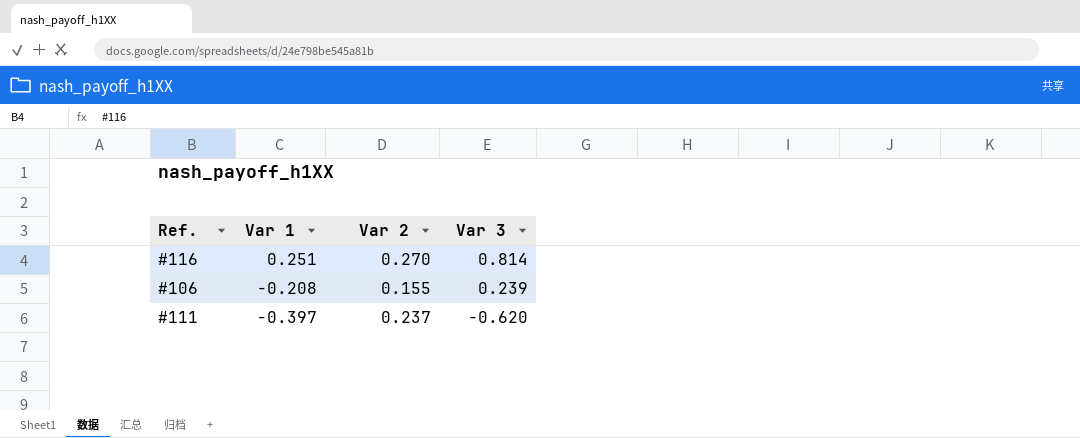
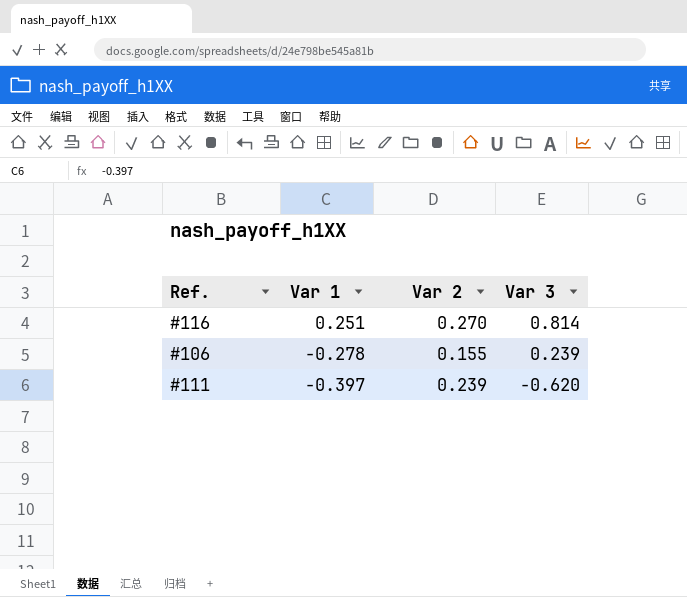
#106 | Var 1: -0.208 -> -0.278
#111 | Var 2: 0.237 -> 0.239

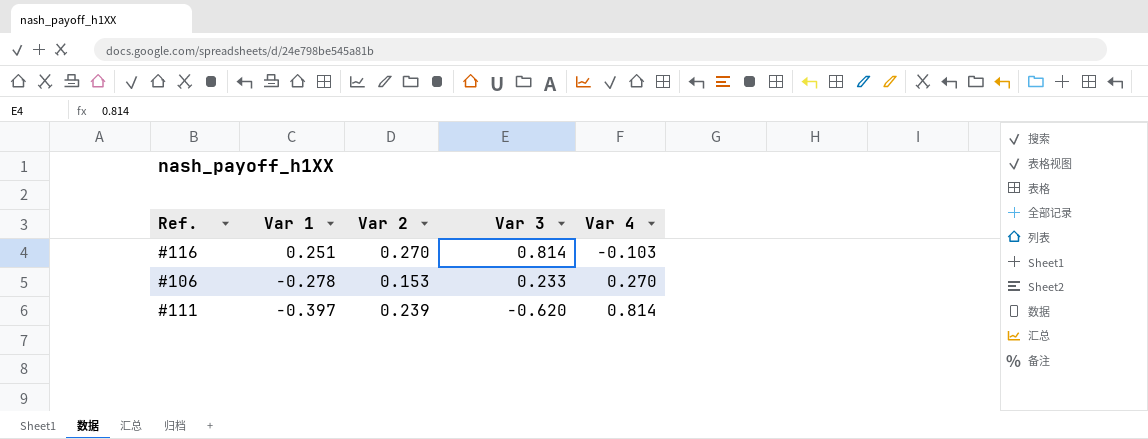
column Var 4 | position: none -> 5
#106 | Var 2: 0.155 -> 0.153
#106 | Var 3: 0.239 -> 0.233

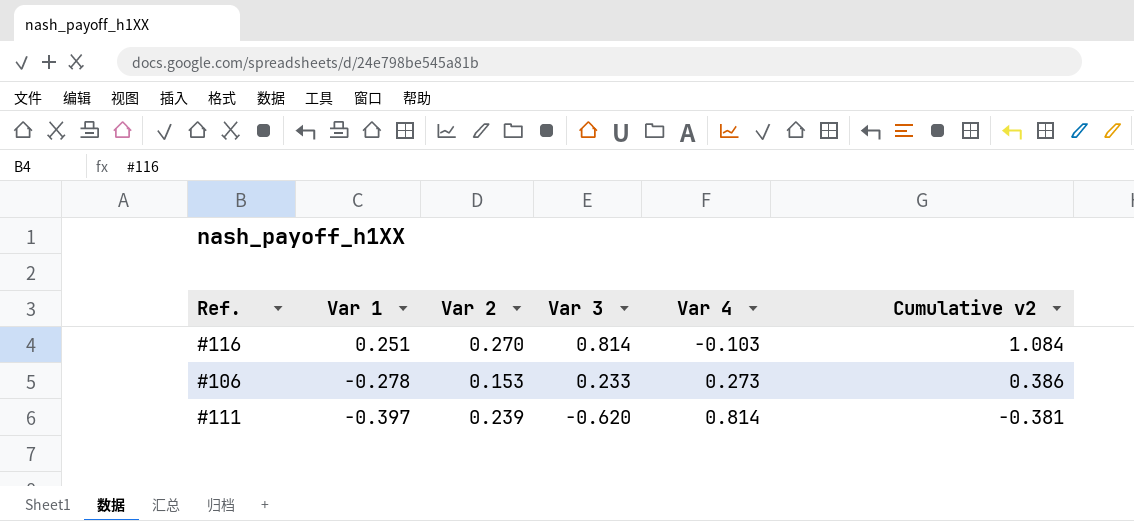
column Cumulative v2 | formula: none -> [Var 2] + [Var 3]
#106 | Var 4: 0.270 -> 0.273

